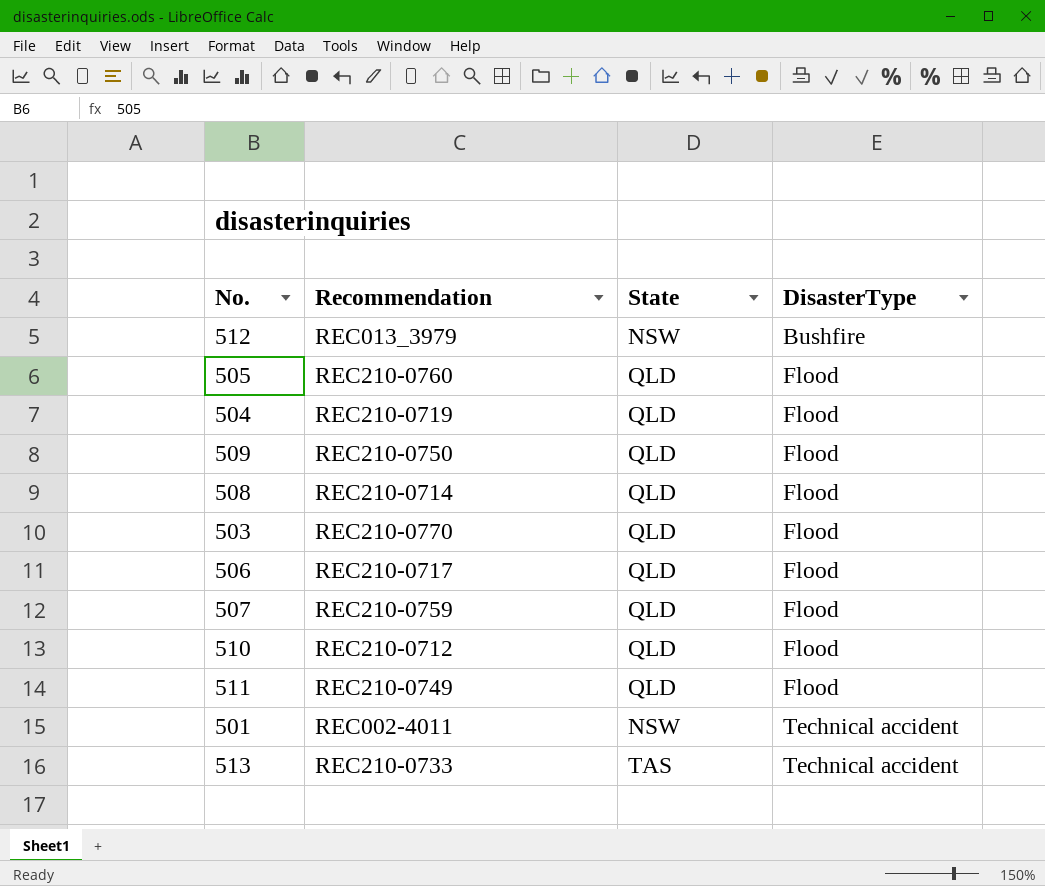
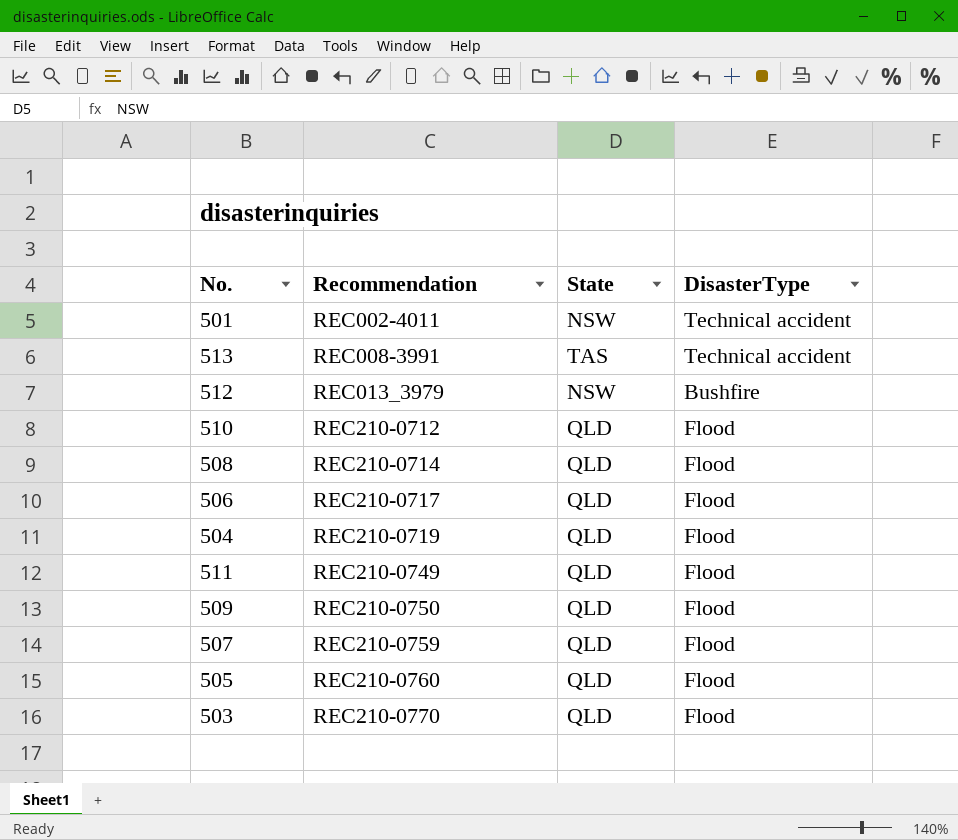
row order: DisasterType ascending -> Recommendation ascending
513 | Recommendation: REC210-0733 -> REC008-3991

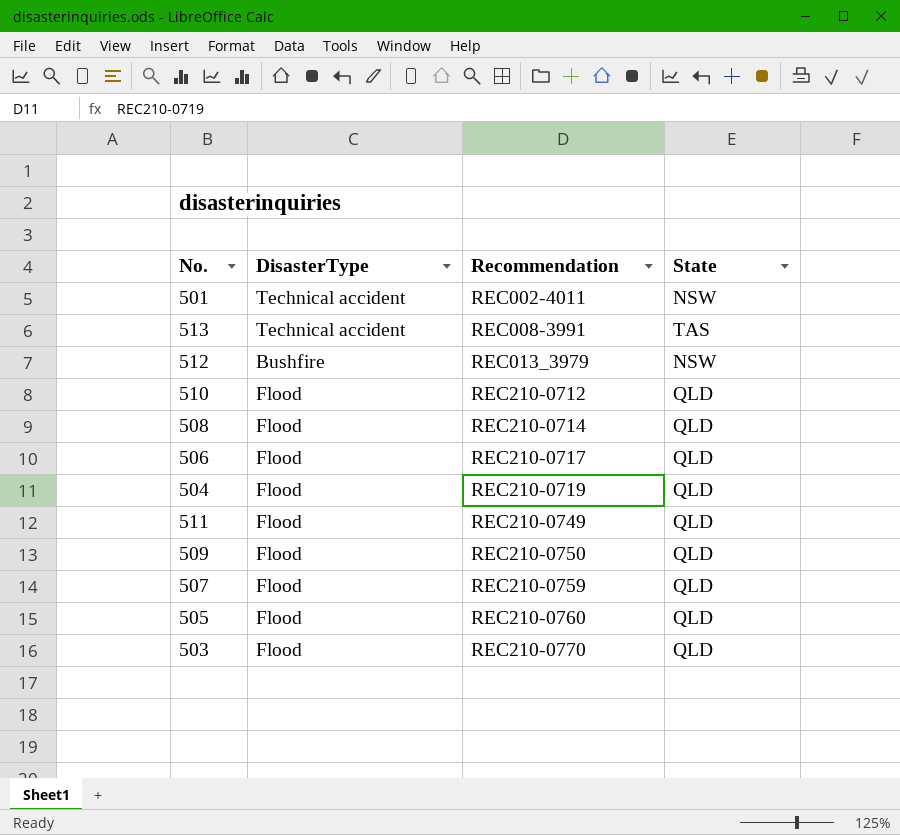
column DisasterType | position: 4 -> 2

